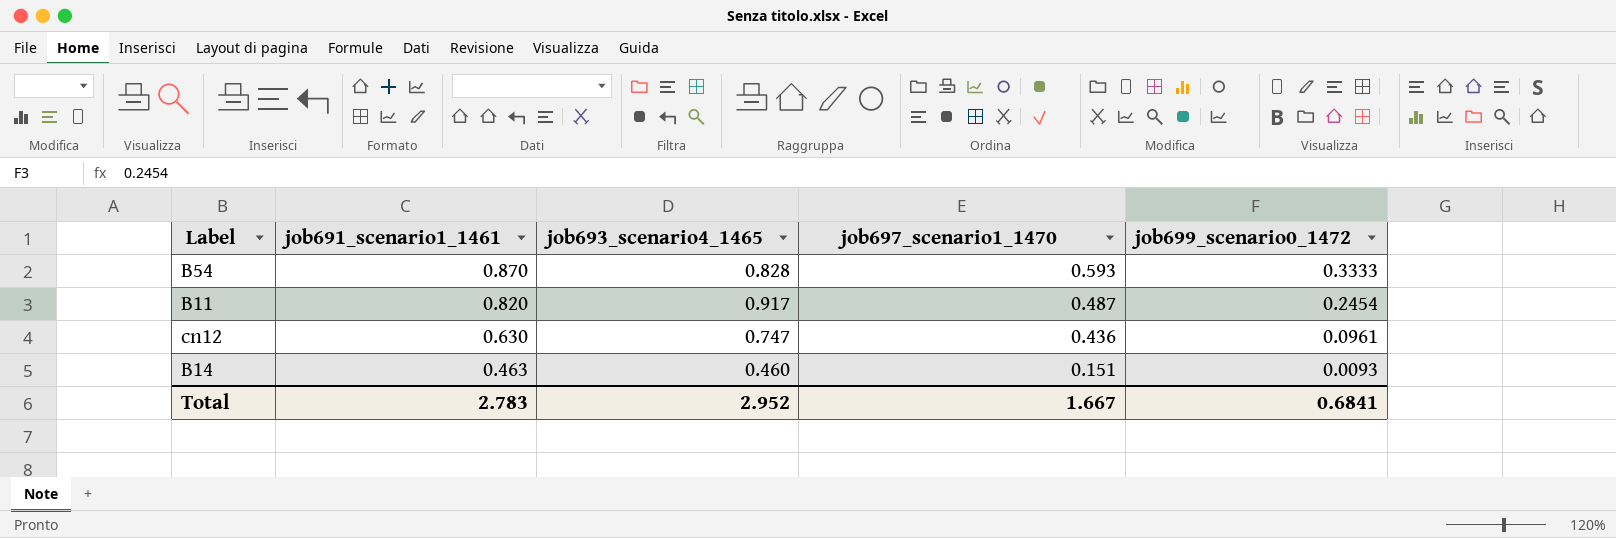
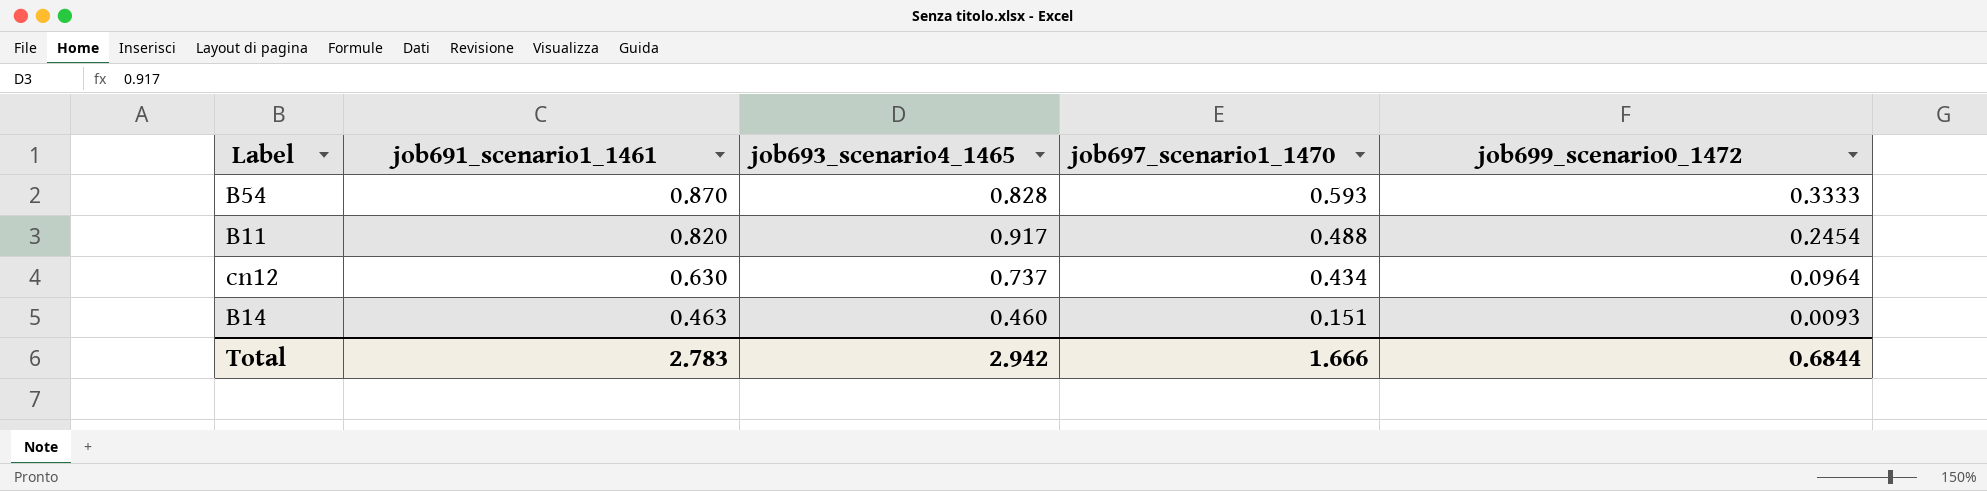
B11 | job697_scenario1_1470: 0.487 -> 0.488
cn12 | job693_scenario4_1465: 0.747 -> 0.737
cn12 | job697_scenario1_1470: 0.436 -> 0.434
cn12 | job699_scenario0_1472: 0.0961 -> 0.0964
Total | job693_scenario4_1465: 2.952 -> 2.942
Total | job697_scenario1_1470: 1.667 -> 1.666
Total | job699_scenario0_1472: 0.6841 -> 0.6844

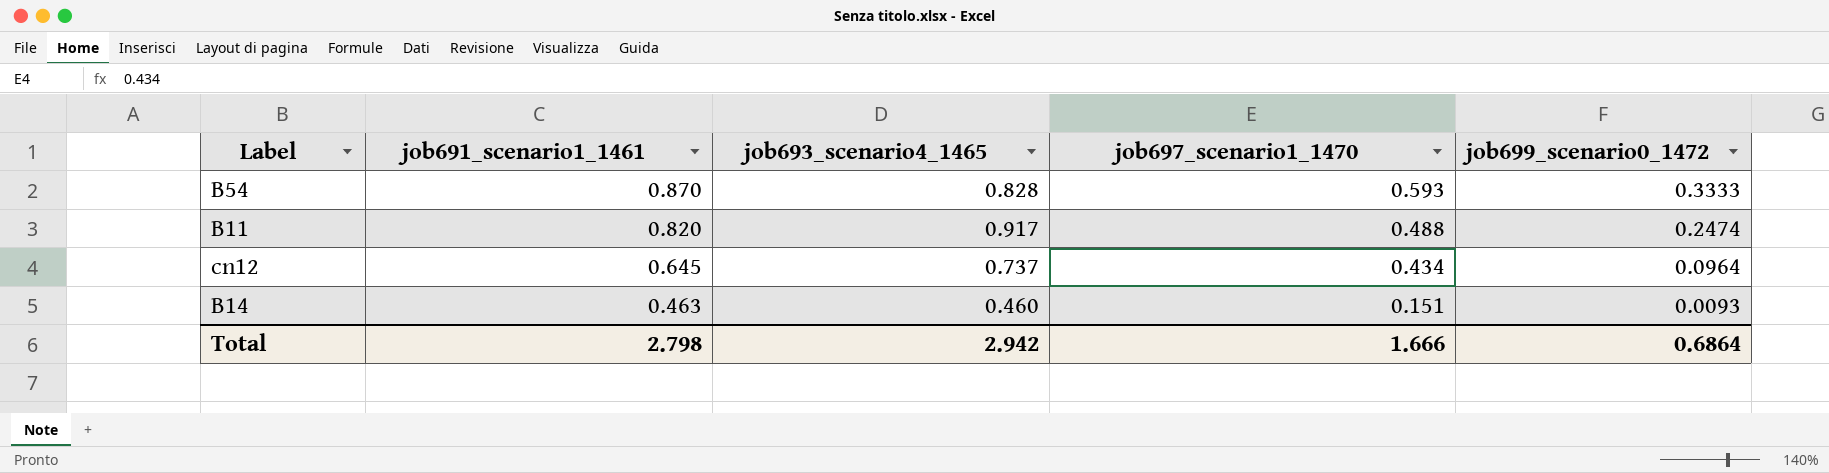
B11 | job699_scenario0_1472: 0.2454 -> 0.2474
cn12 | job691_scenario1_1461: 0.630 -> 0.645
Total | job691_scenario1_1461: 2.783 -> 2.798
Total | job699_scenario0_1472: 0.6844 -> 0.6864

